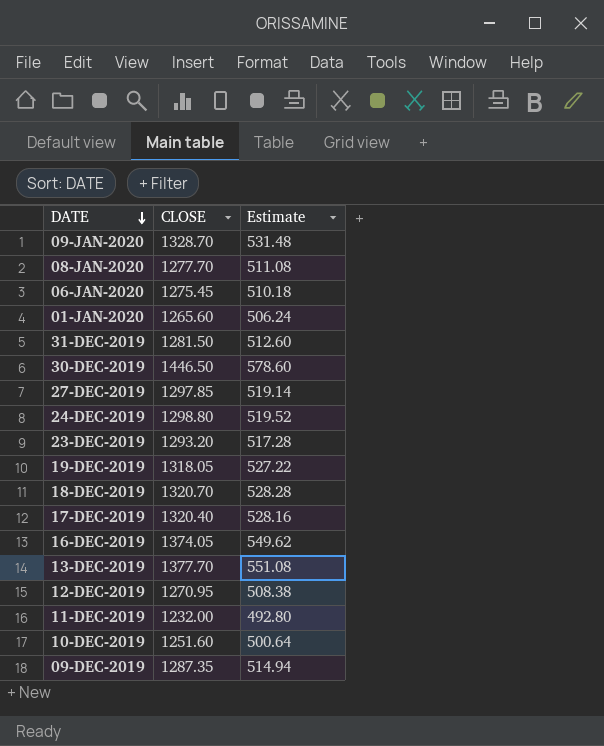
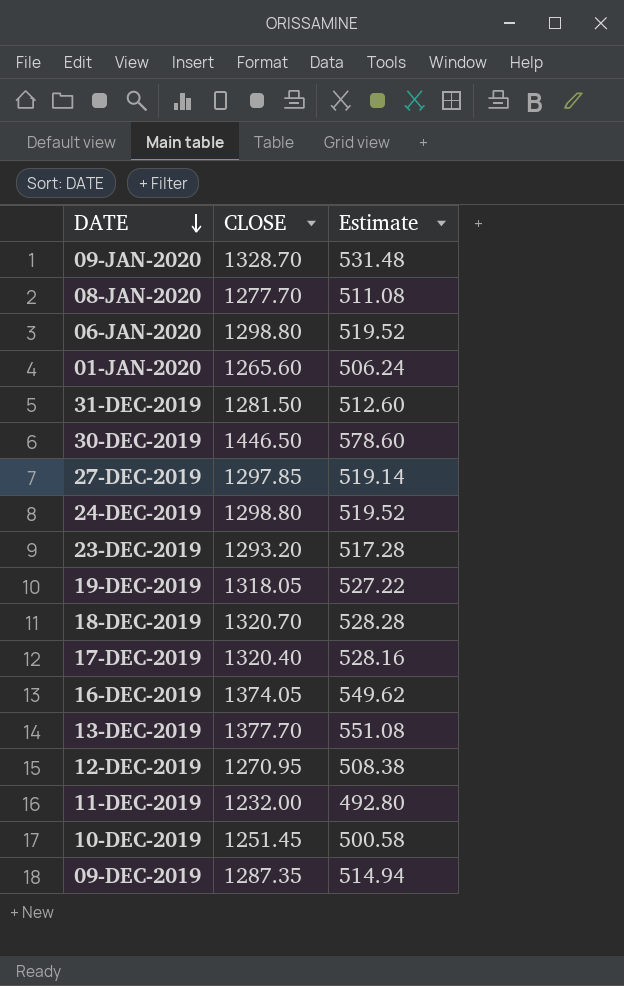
06-JAN-2020 | CLOSE: 1275.45 -> 1298.80
06-JAN-2020 | Estimate: 510.18 -> 519.52
10-DEC-2019 | CLOSE: 1251.60 -> 1251.45
10-DEC-2019 | Estimate: 500.64 -> 500.58

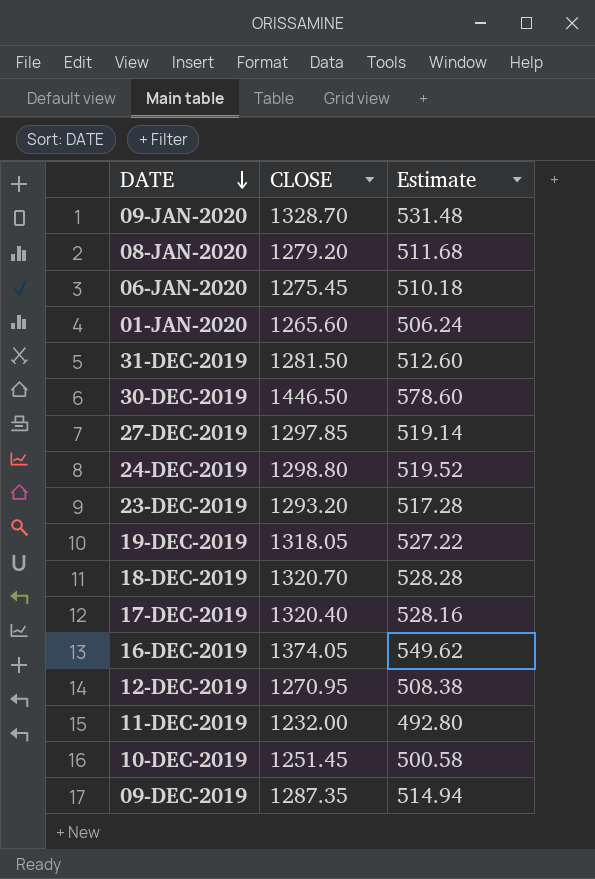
row 13-DEC-2019: 1377.70 | 551.08 -> none
08-JAN-2020 | CLOSE: 1277.70 -> 1279.20
08-JAN-2020 | Estimate: 511.08 -> 511.68
06-JAN-2020 | CLOSE: 1298.80 -> 1275.45
06-JAN-2020 | Estimate: 519.52 -> 510.18

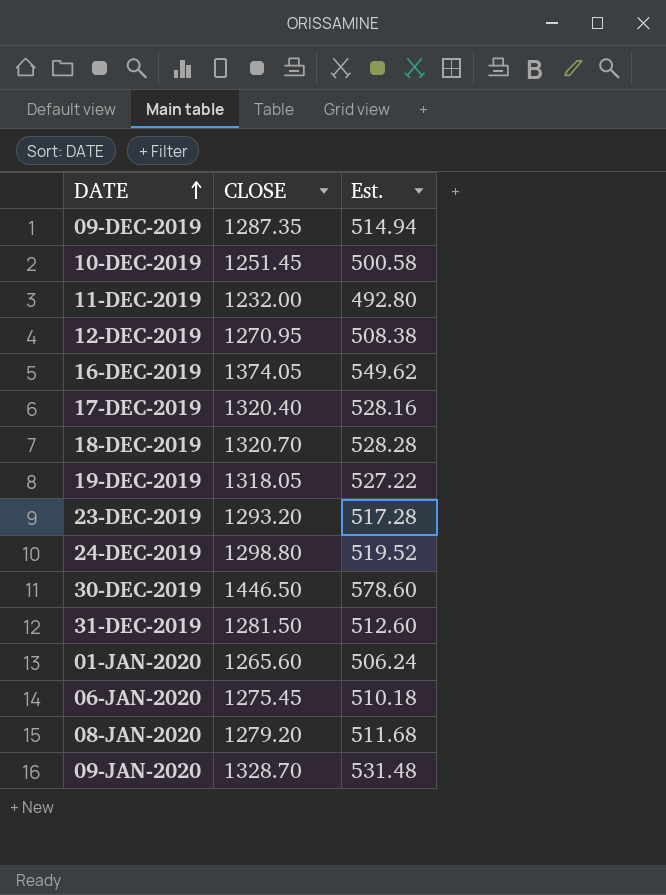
row order: DATE descending -> DATE ascending
column name: Estimate -> Est.
row 27-DEC-2019: 1297.85 | 519.14 -> none

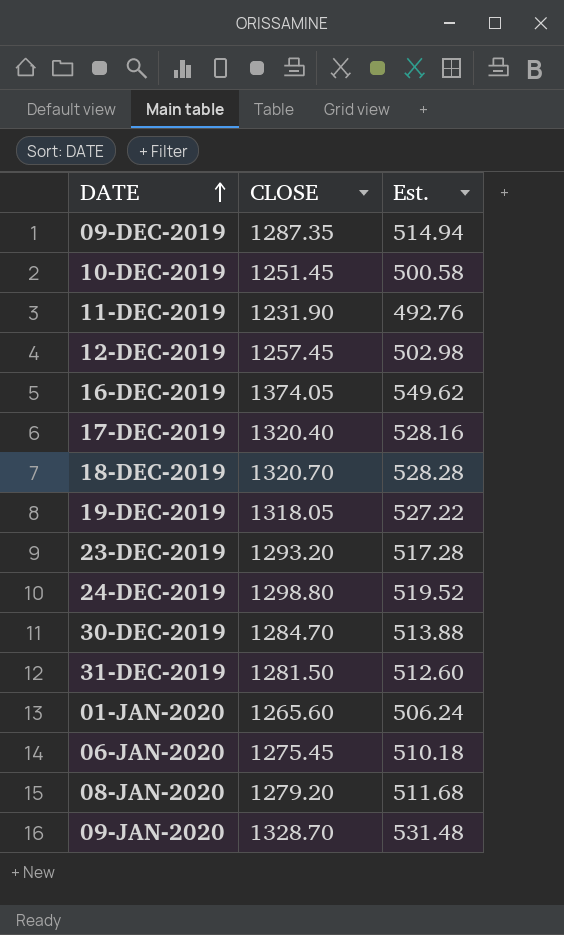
11-DEC-2019 | CLOSE: 1232.00 -> 1231.90
11-DEC-2019 | Est.: 492.80 -> 492.76
12-DEC-2019 | CLOSE: 1270.95 -> 1257.45
12-DEC-2019 | Est.: 508.38 -> 502.98
30-DEC-2019 | CLOSE: 1446.50 -> 1284.70
30-DEC-2019 | Est.: 578.60 -> 513.88

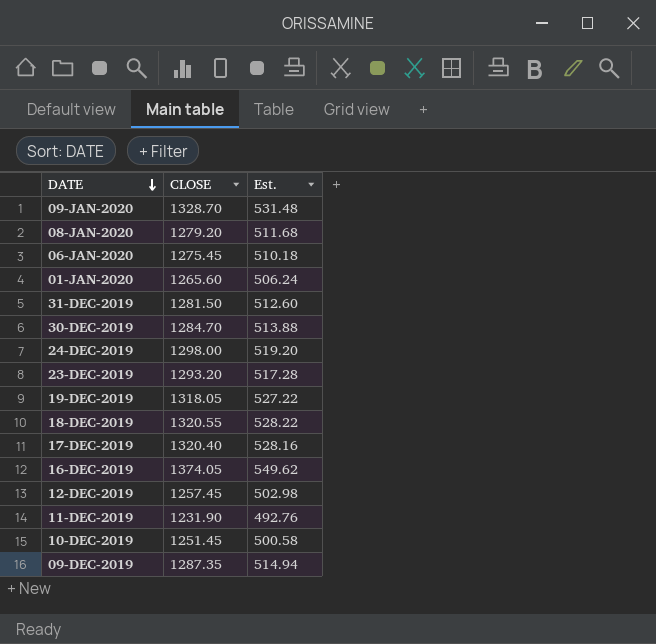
row order: DATE ascending -> DATE descending
24-DEC-2019 | CLOSE: 1298.80 -> 1298.00
24-DEC-2019 | Est.: 519.52 -> 519.20
18-DEC-2019 | CLOSE: 1320.70 -> 1320.55
18-DEC-2019 | Est.: 528.28 -> 528.22

